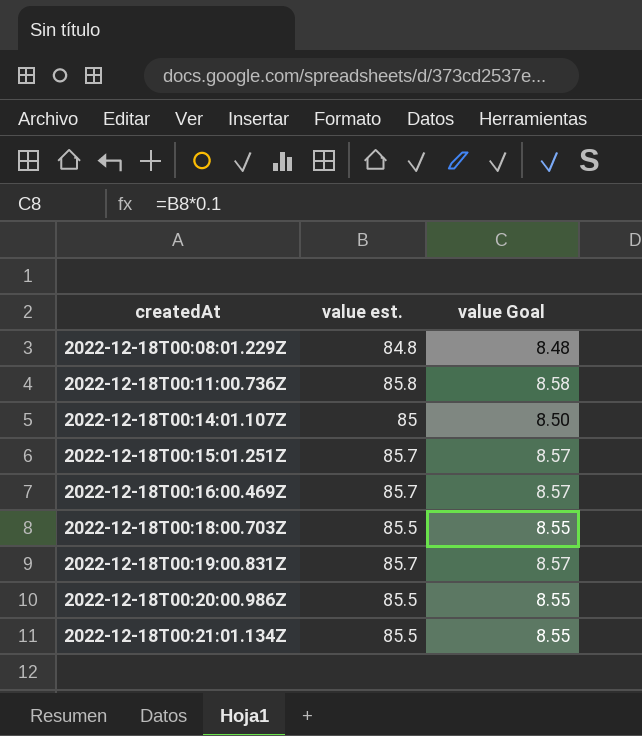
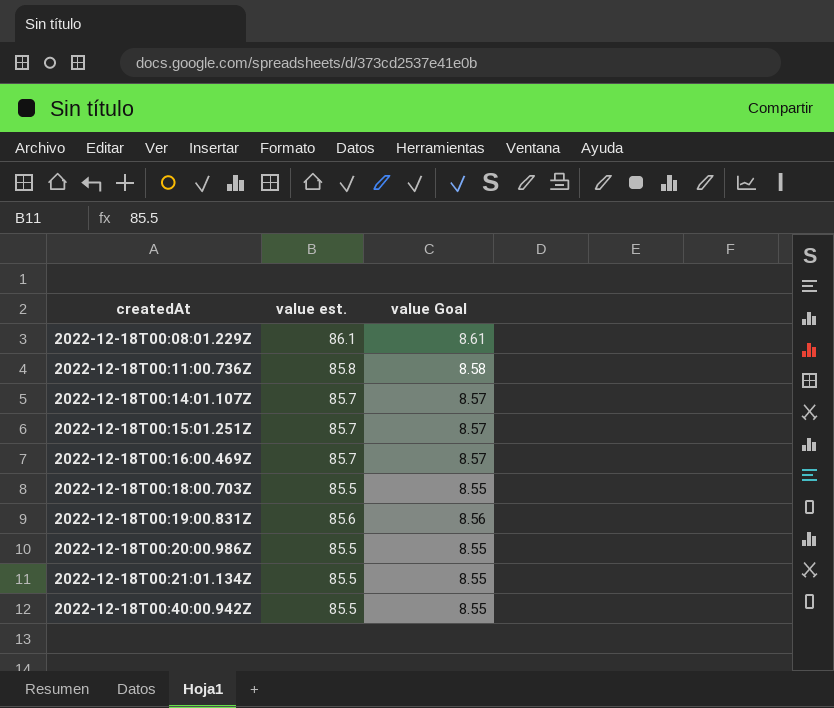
2022-12-18T00:08:01.229Z | value est.: 84.8 -> 86.1
2022-12-18T00:08:01.229Z | value Goal: 8.48 -> 8.61
2022-12-18T00:14:01.107Z | value est.: 85 -> 85.7
2022-12-18T00:14:01.107Z | value Goal: 8.50 -> 8.57
2022-12-18T00:19:00.831Z | value est.: 85.7 -> 85.6
2022-12-18T00:19:00.831Z | value Goal: 8.57 -> 8.56
row 2022-12-18T00:40:00.942Z: none -> 85.5 | 8.55

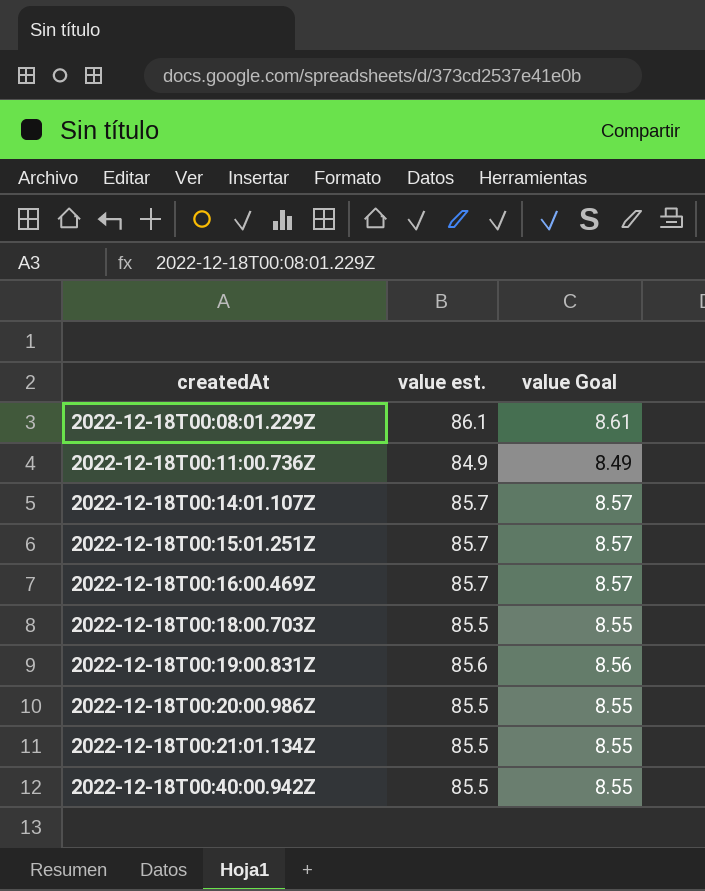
2022-12-18T00:11:00.736Z | value est.: 85.8 -> 84.9
2022-12-18T00:11:00.736Z | value Goal: 8.58 -> 8.49

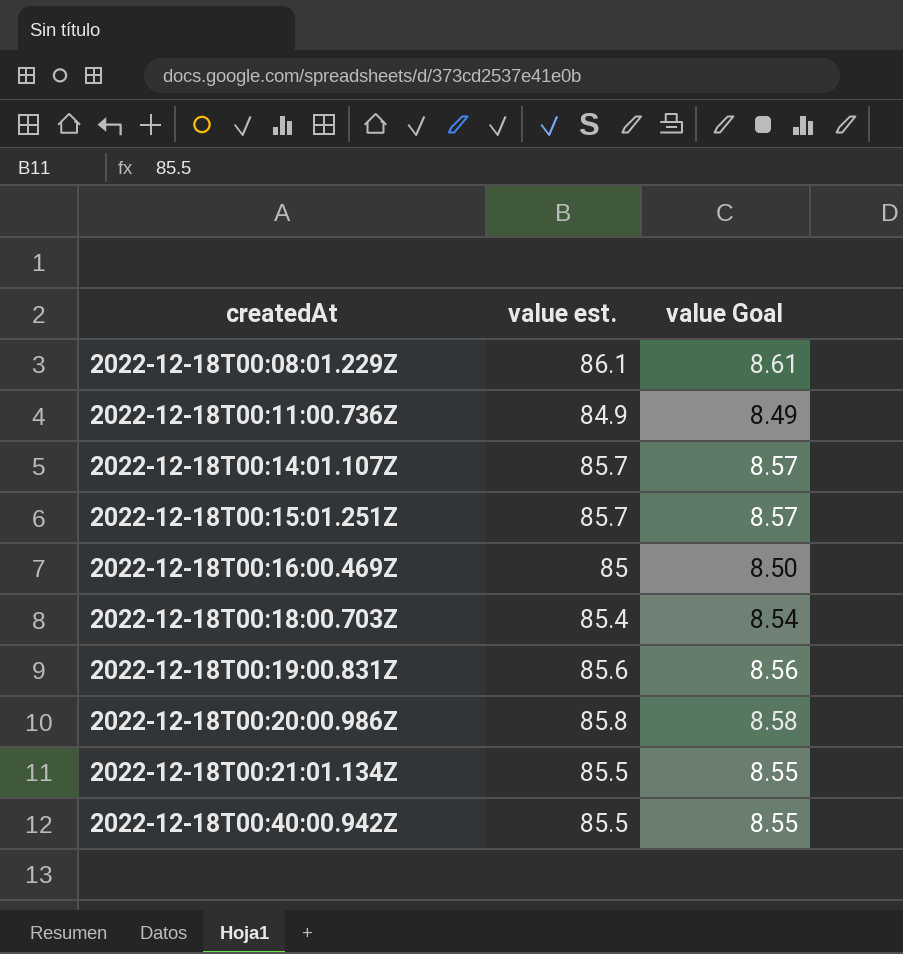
2022-12-18T00:16:00.469Z | value est.: 85.7 -> 85
2022-12-18T00:16:00.469Z | value Goal: 8.57 -> 8.50
2022-12-18T00:18:00.703Z | value est.: 85.5 -> 85.4
2022-12-18T00:18:00.703Z | value Goal: 8.55 -> 8.54
2022-12-18T00:20:00.986Z | value est.: 85.5 -> 85.8
2022-12-18T00:20:00.986Z | value Goal: 8.55 -> 8.58

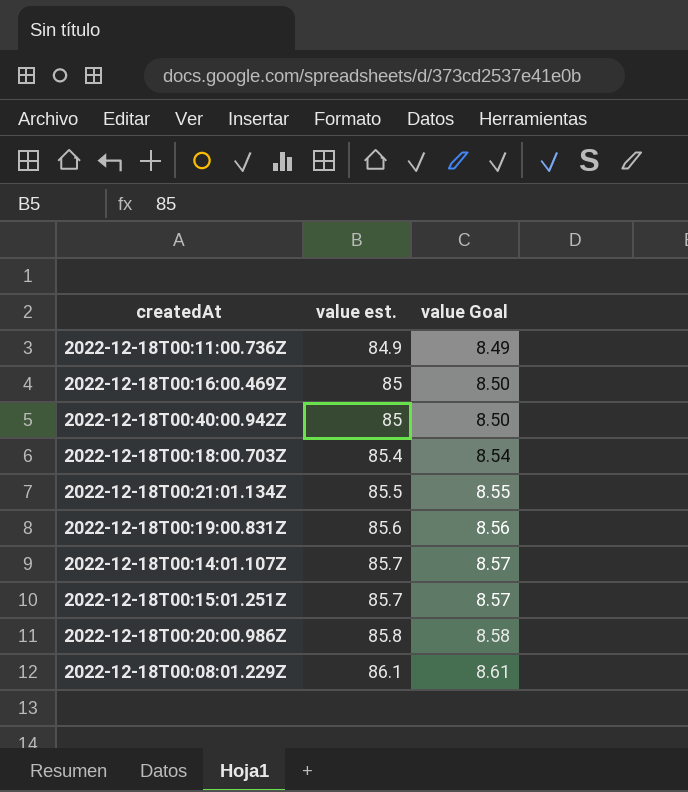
row order: createdAt ascending -> value est. ascending
2022-12-18T00:40:00.942Z | value est.: 85.5 -> 85
2022-12-18T00:40:00.942Z | value Goal: 8.55 -> 8.50

